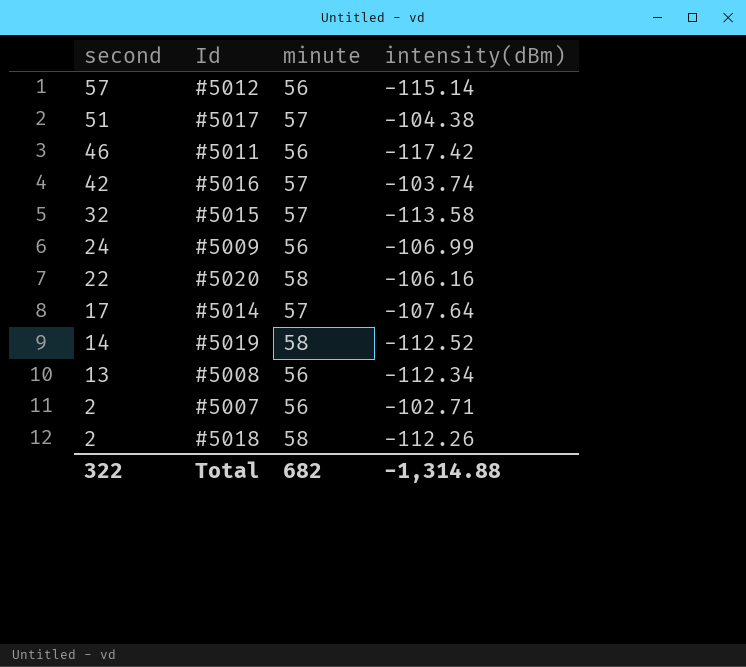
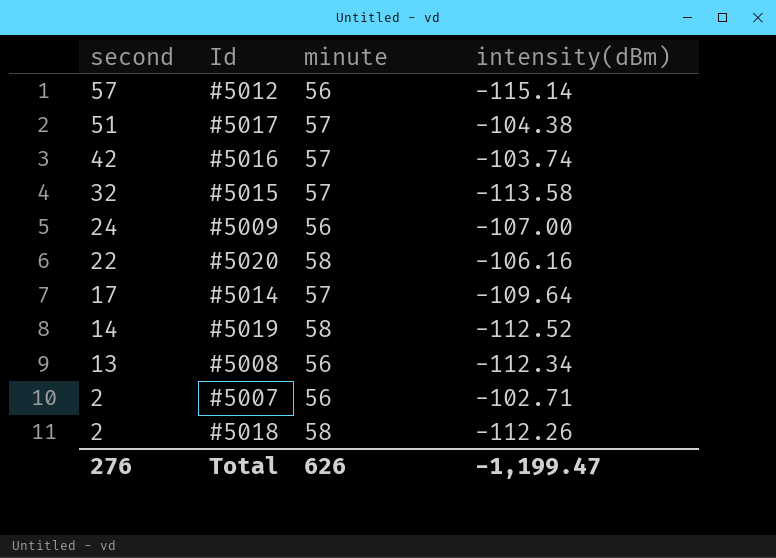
row #5011: 46 | 56 | -117.42 -> none
#5009 | intensity(dBm): -106.99 -> -107.00
#5014 | intensity(dBm): -107.64 -> -109.64
Total | second: 322 -> 276
Total | minute: 682 -> 626
Total | intensity(dBm): -1,314.88 -> -1,199.47

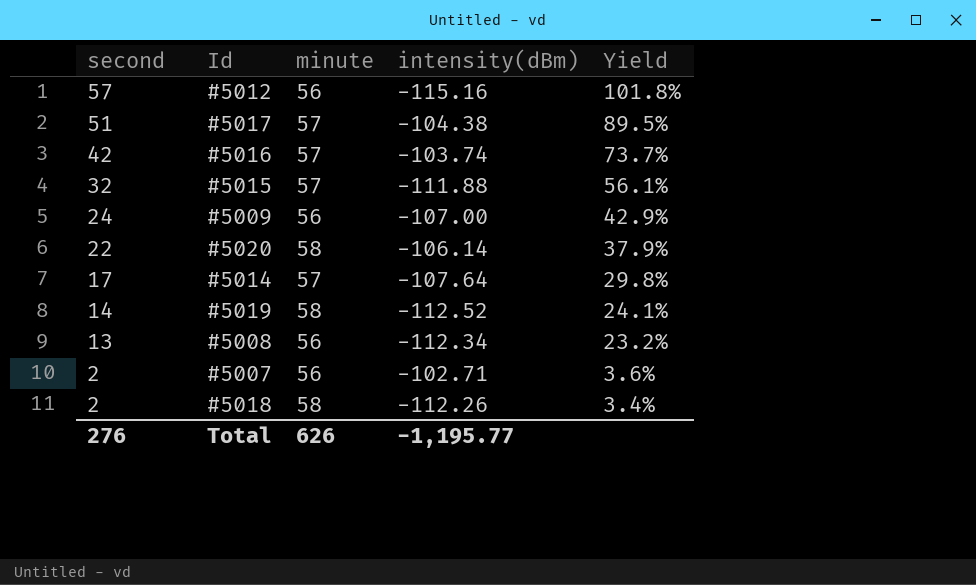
column Yield | formula: none -> [second] / [minute]
#5012 | intensity(dBm): -115.14 -> -115.16
#5015 | intensity(dBm): -113.58 -> -111.88
#5020 | intensity(dBm): -106.16 -> -106.14
#5014 | intensity(dBm): -109.64 -> -107.64
Total | intensity(dBm): -1,199.47 -> -1,195.77

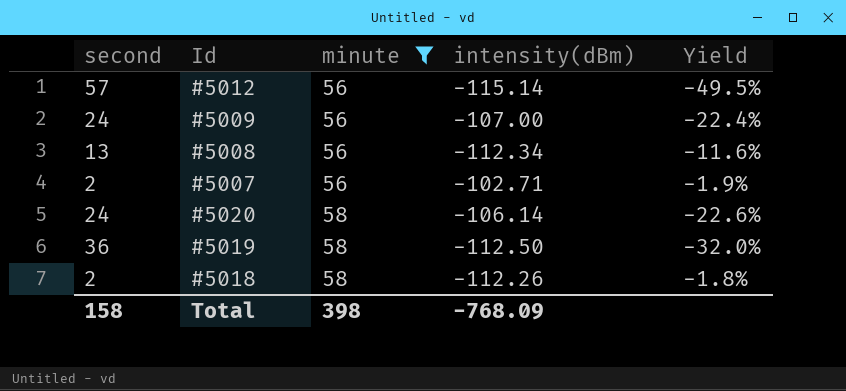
filter: none -> minute != 57
row order: second descending -> minute ascending
column Yield | formula: [second] / [minute] -> [second] / [intensity(dBm)]
#5012 | intensity(dBm): -115.16 -> -115.14
#5020 | second: 22 -> 24
#5019 | second: 14 -> 36
#5019 | intensity(dBm): -112.52 -> -112.50
Total | second: 276 -> 158
Total | minute: 626 -> 398
Total | intensity(dBm): -1,195.77 -> -768.09

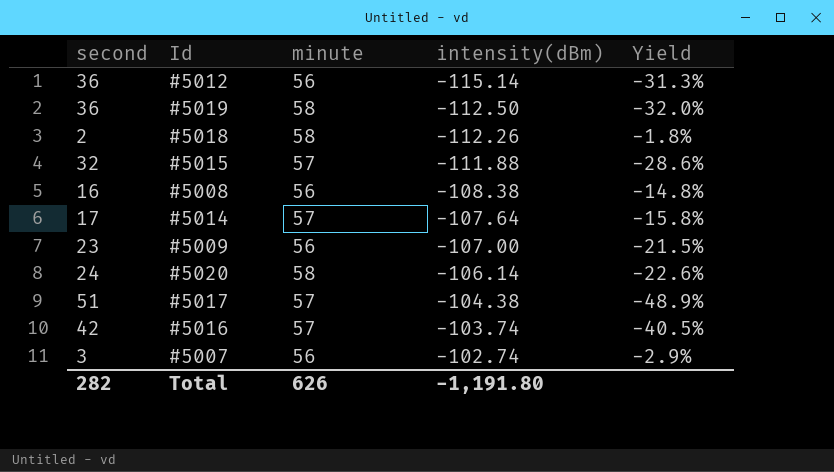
filter: minute != 57 -> none
row order: minute ascending -> intensity(dBm) ascending
#5012 | second: 57 -> 36
#5012 | Yield: -49.5% -> -31.3%
#5008 | second: 13 -> 16
#5008 | intensity(dBm): -112.34 -> -108.38
#5008 | Yield: -11.6% -> -14.8%
#5009 | second: 24 -> 23
#5009 | Yield: -22.4% -> -21.5%
#5007 | second: 2 -> 3
#5007 | intensity(dBm): -102.71 -> -102.74
#5007 | Yield: -1.9% -> -2.9%
Total | second: 158 -> 282
Total | minute: 398 -> 626
Total | intensity(dBm): -768.09 -> -1,191.80

